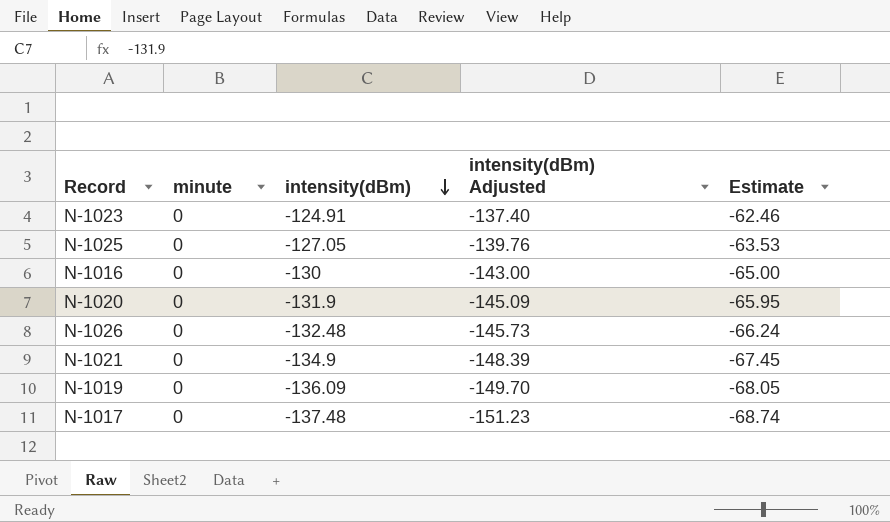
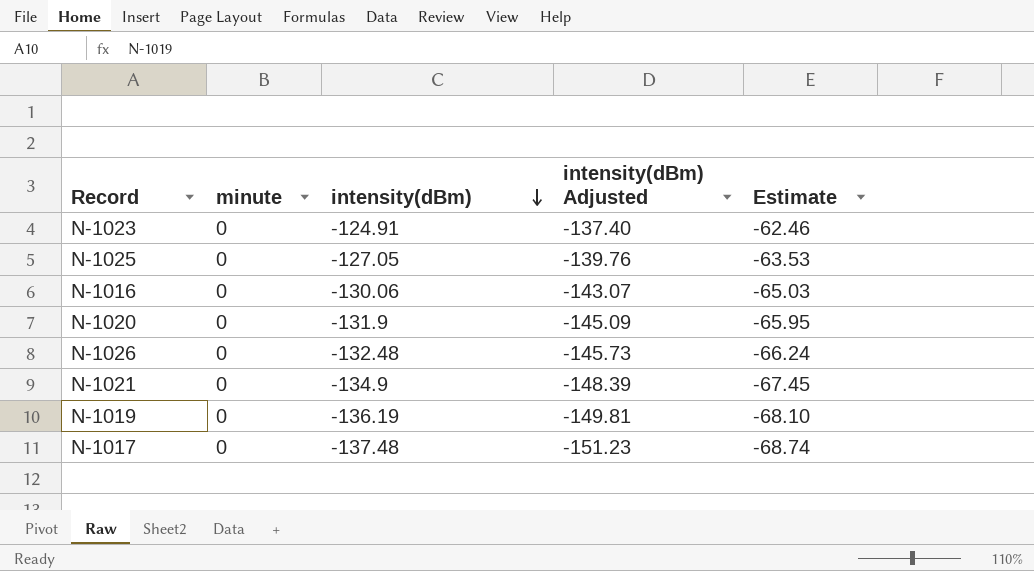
N-1016 | intensity(dBm): -130 -> -130.06
N-1016 | intensity(dBm) Adjusted: -143.00 -> -143.07
N-1016 | Estimate: -65.00 -> -65.03
N-1019 | intensity(dBm): -136.09 -> -136.19
N-1019 | intensity(dBm) Adjusted: -149.70 -> -149.81
N-1019 | Estimate: -68.05 -> -68.10

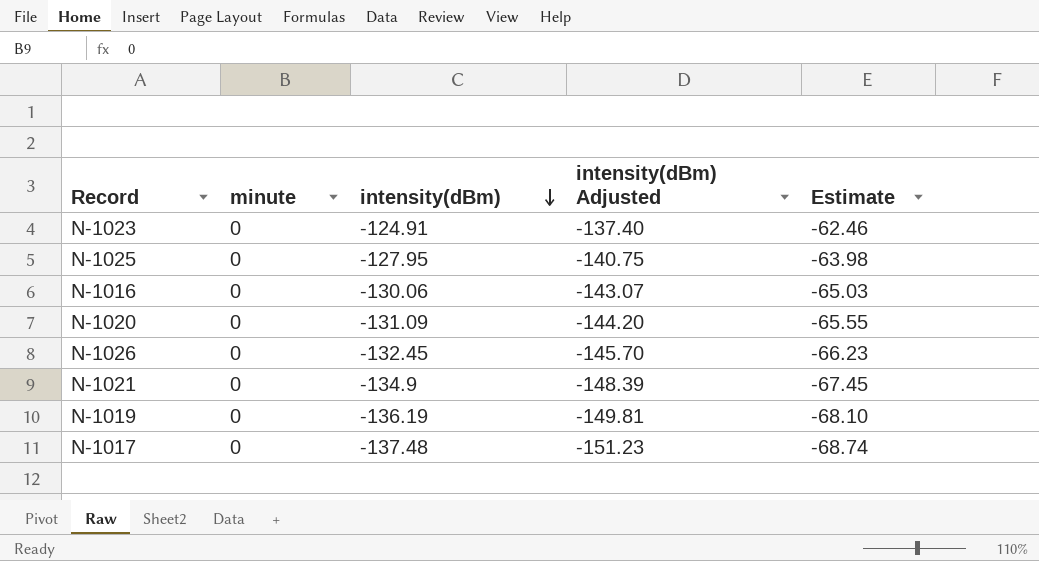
N-1025 | intensity(dBm): -127.05 -> -127.95
N-1025 | intensity(dBm) Adjusted: -139.76 -> -140.75
N-1025 | Estimate: -63.53 -> -63.98
N-1020 | intensity(dBm): -131.9 -> -131.09
N-1020 | intensity(dBm) Adjusted: -145.09 -> -144.20
N-1020 | Estimate: -65.95 -> -65.55
N-1026 | intensity(dBm): -132.48 -> -132.45
N-1026 | intensity(dBm) Adjusted: -145.73 -> -145.70
N-1026 | Estimate: -66.24 -> -66.23

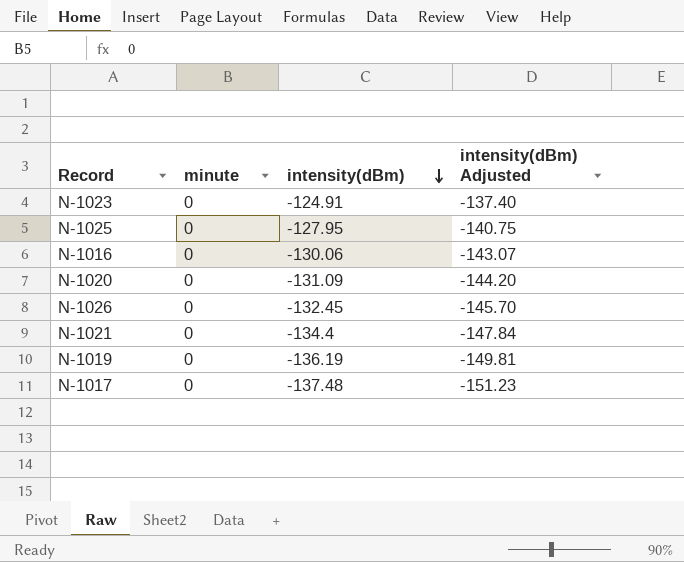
column Estimate | formula: [intensity(dBm)] * 0.5 -> none
N-1021 | intensity(dBm): -134.9 -> -134.4
N-1021 | intensity(dBm) Adjusted: -148.39 -> -147.84

